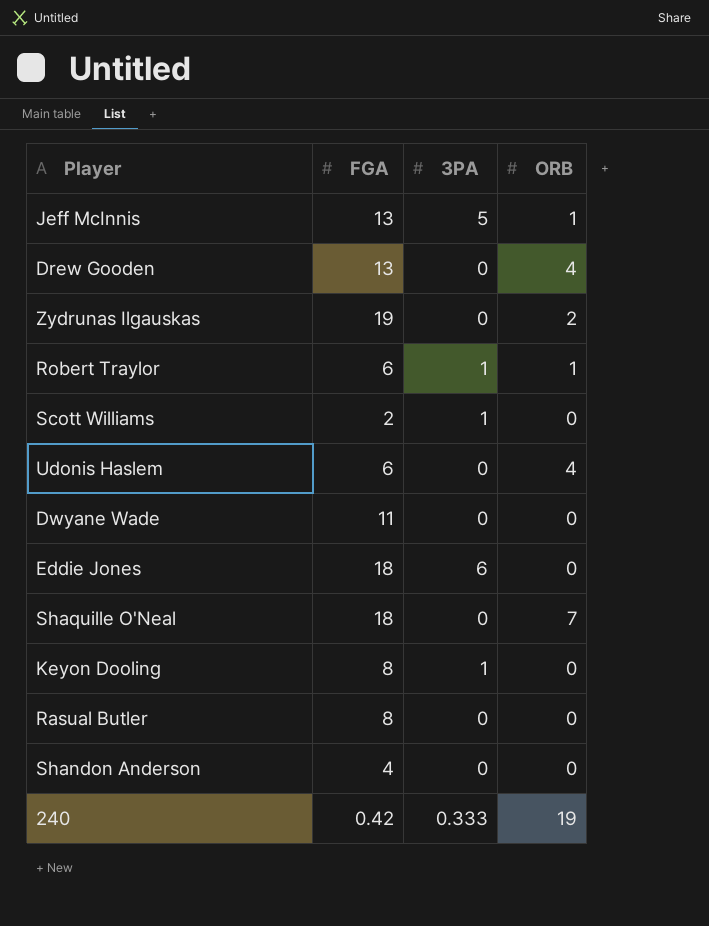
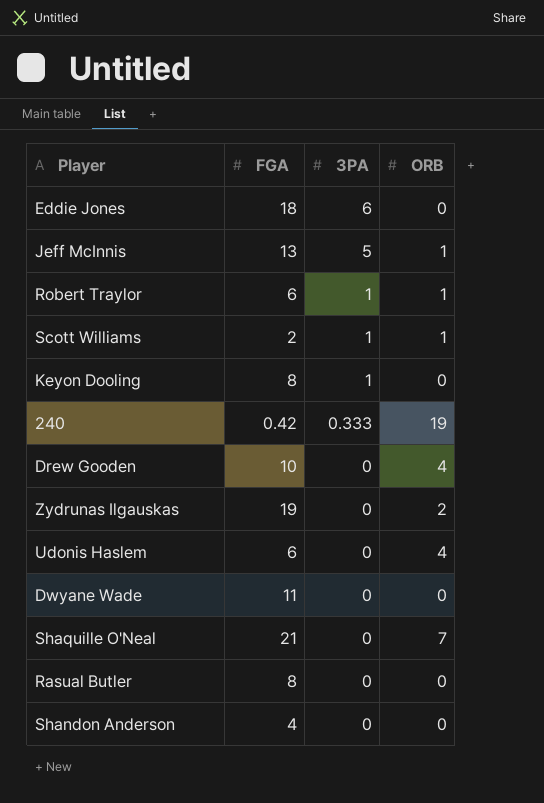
row order: none -> 3PA descending
Scott Williams | ORB: 0 -> 1
Drew Gooden | FGA: 13 -> 10
Shaquille O'Neal | FGA: 18 -> 21

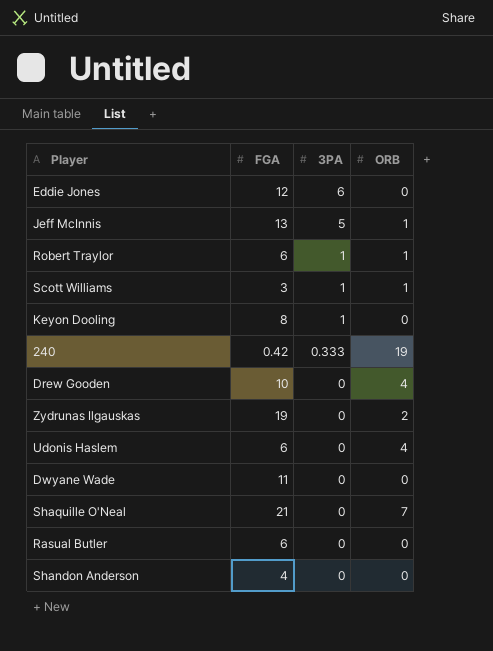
Eddie Jones | FGA: 18 -> 12
Scott Williams | FGA: 2 -> 3
Rasual Butler | FGA: 8 -> 6

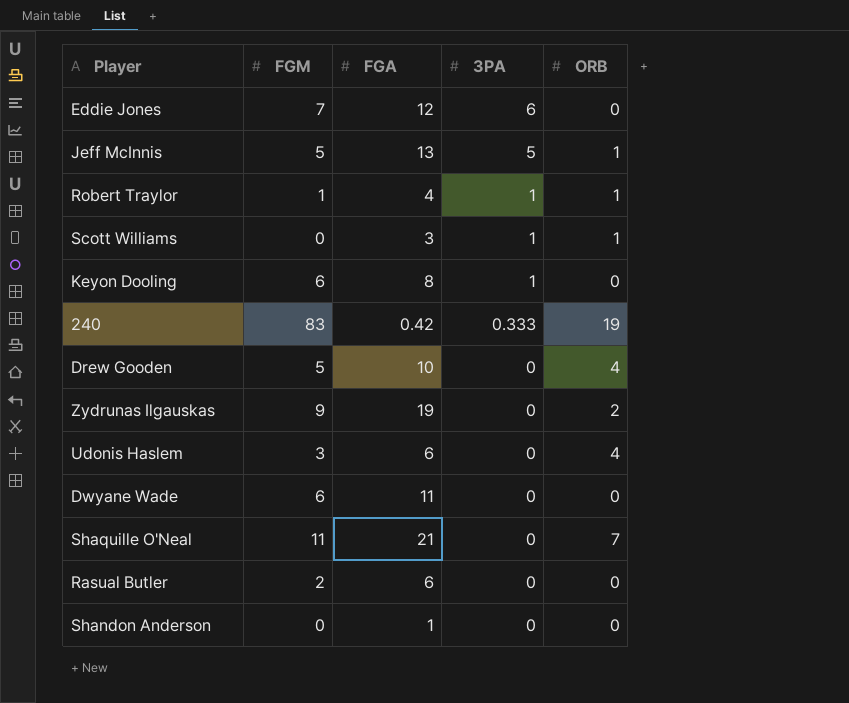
column FGM | position: none -> 2
Robert Traylor | FGA: 6 -> 4
Shandon Anderson | FGA: 4 -> 1

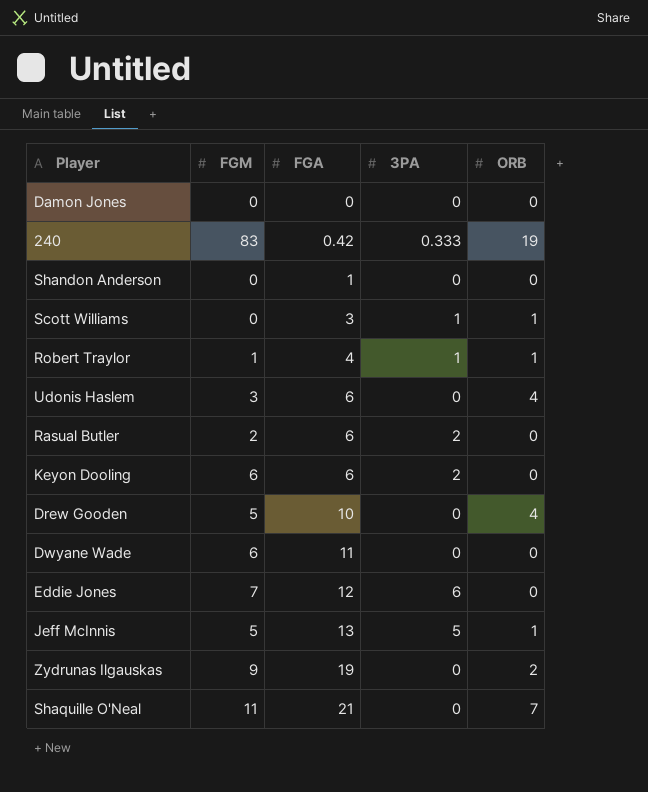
row order: 3PA descending -> FGA ascending
row Damon Jones: none -> 0 | 0 | 0 | 0
Rasual Butler | 3PA: 0 -> 2
Keyon Dooling | FGA: 8 -> 6
Keyon Dooling | 3PA: 1 -> 2

